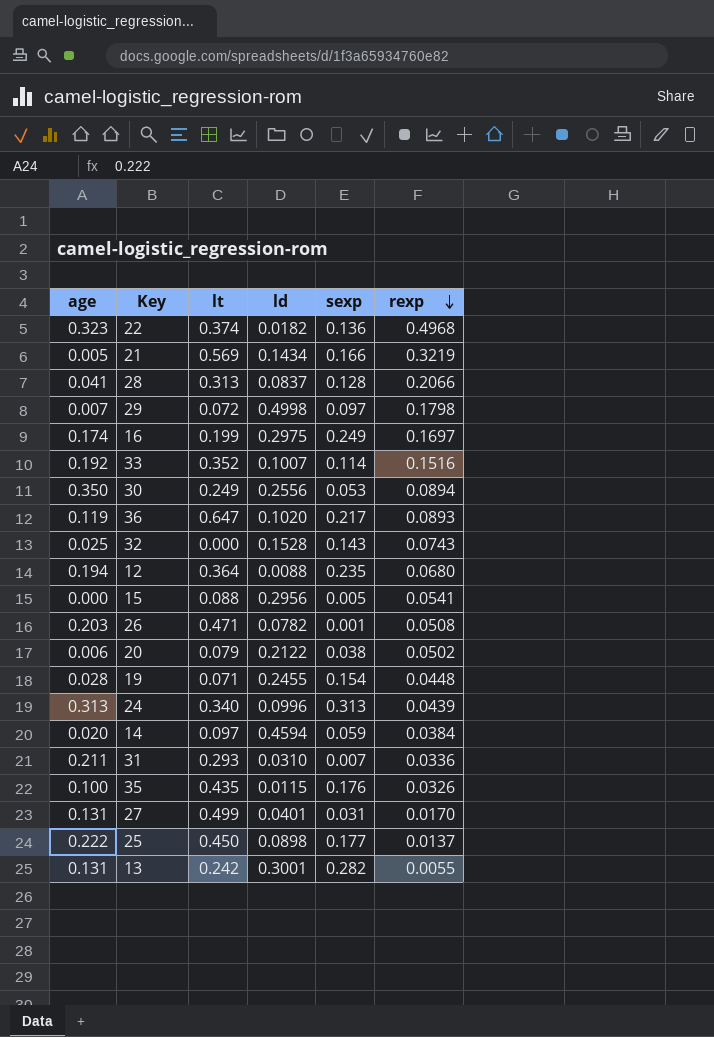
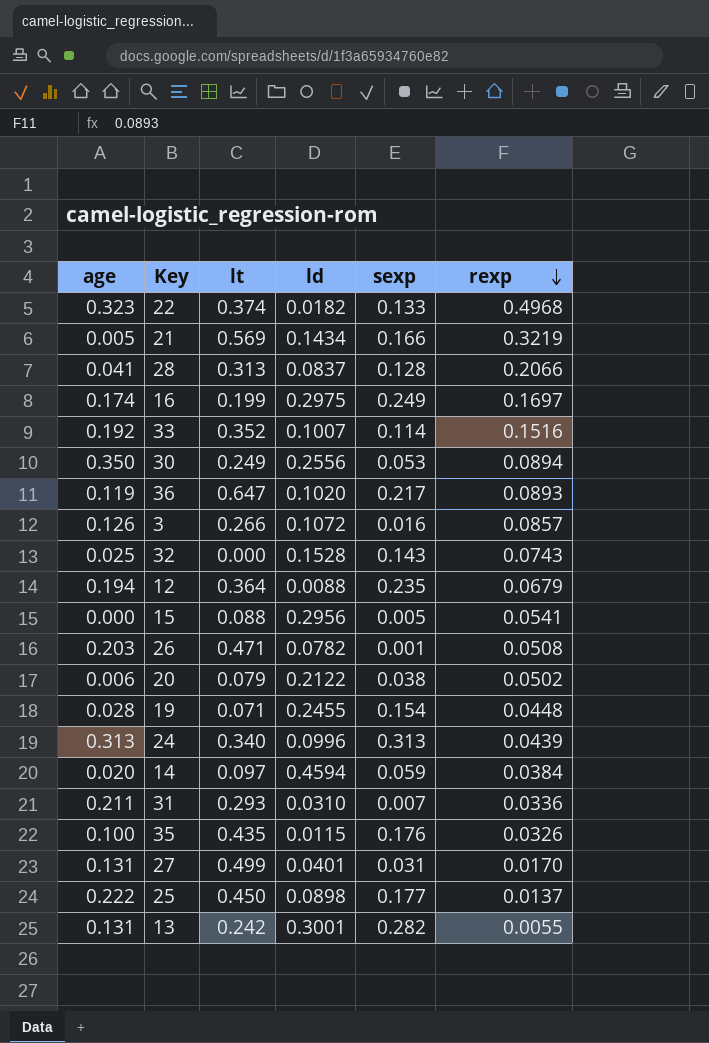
row 29: 0.007 | 0.072 | 0.4998 | 0.097 | 0.1798 -> none
22 | sexp: 0.136 -> 0.133
row 3: none -> 0.126 | 0.266 | 0.1072 | 0.016 | 0.0857
12 | rexp: 0.0680 -> 0.0679

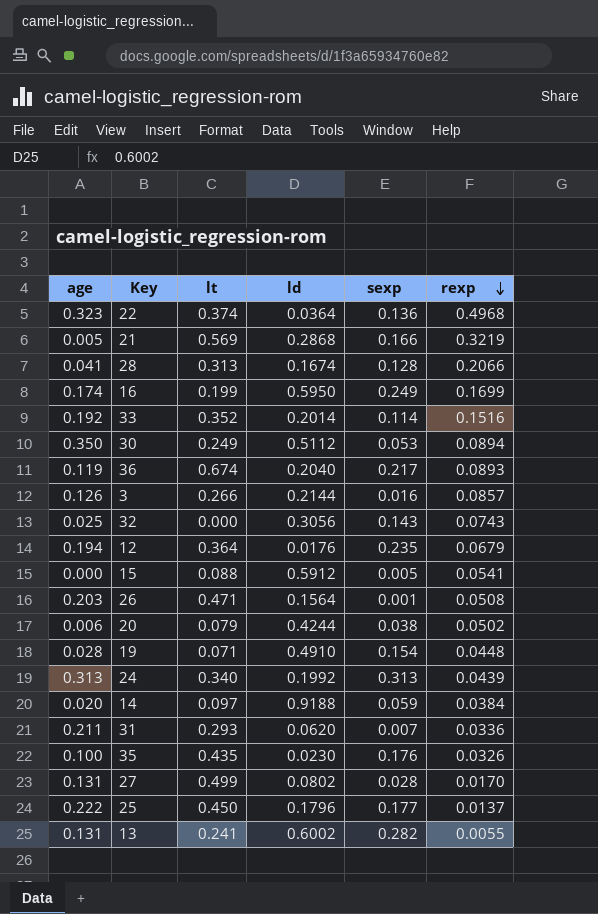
22 | ld: 0.0182 -> 0.0364
22 | sexp: 0.133 -> 0.136
21 | ld: 0.1434 -> 0.2868
28 | ld: 0.0837 -> 0.1674
16 | ld: 0.2975 -> 0.5950
16 | rexp: 0.1697 -> 0.1699
33 | ld: 0.1007 -> 0.2014
30 | ld: 0.2556 -> 0.5112
36 | lt: 0.647 -> 0.674
36 | ld: 0.1020 -> 0.2040
3 | ld: 0.1072 -> 0.2144
32 | ld: 0.1528 -> 0.3056
12 | ld: 0.0088 -> 0.0176
15 | ld: 0.2956 -> 0.5912
26 | ld: 0.0782 -> 0.1564
20 | ld: 0.2122 -> 0.4244
19 | ld: 0.2455 -> 0.4910
24 | ld: 0.0996 -> 0.1992
14 | ld: 0.4594 -> 0.9188
31 | ld: 0.0310 -> 0.0620
35 | ld: 0.0115 -> 0.0230
27 | ld: 0.0401 -> 0.0802
27 | sexp: 0.031 -> 0.028
25 | ld: 0.0898 -> 0.1796
13 | lt: 0.242 -> 0.241
13 | ld: 0.3001 -> 0.6002

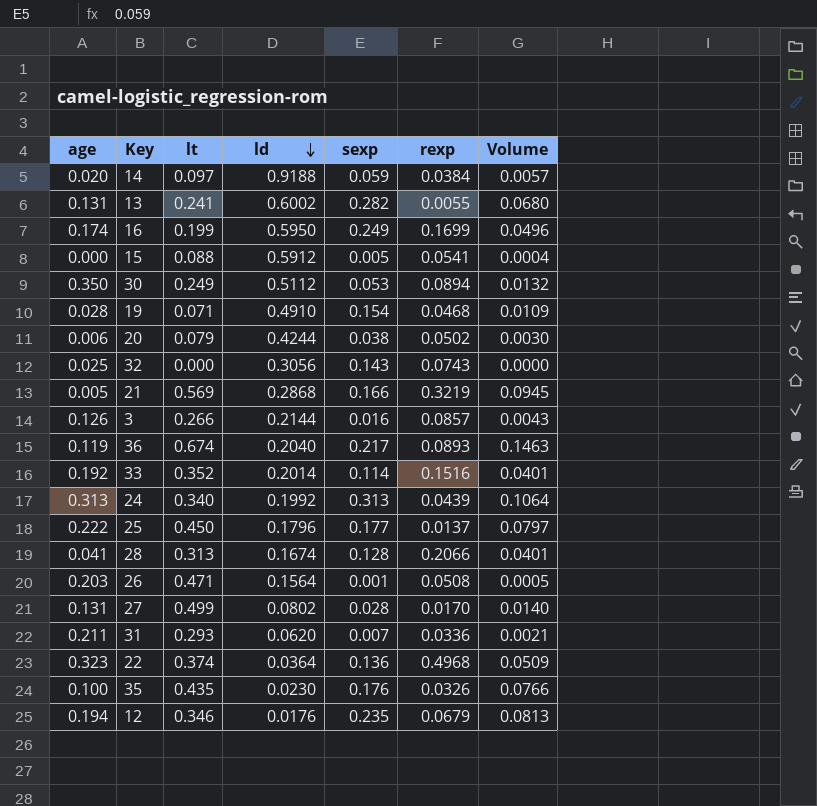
row order: rexp descending -> ld descending
column Volume | formula: none -> [lt] * [sexp]
19 | rexp: 0.0448 -> 0.0468
12 | lt: 0.364 -> 0.346

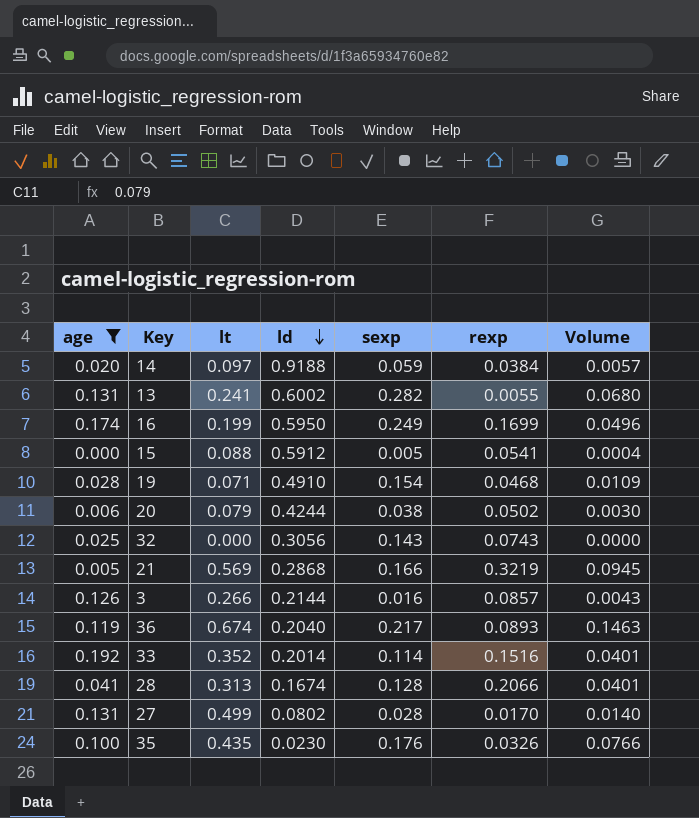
filter: none -> age <= 0.192

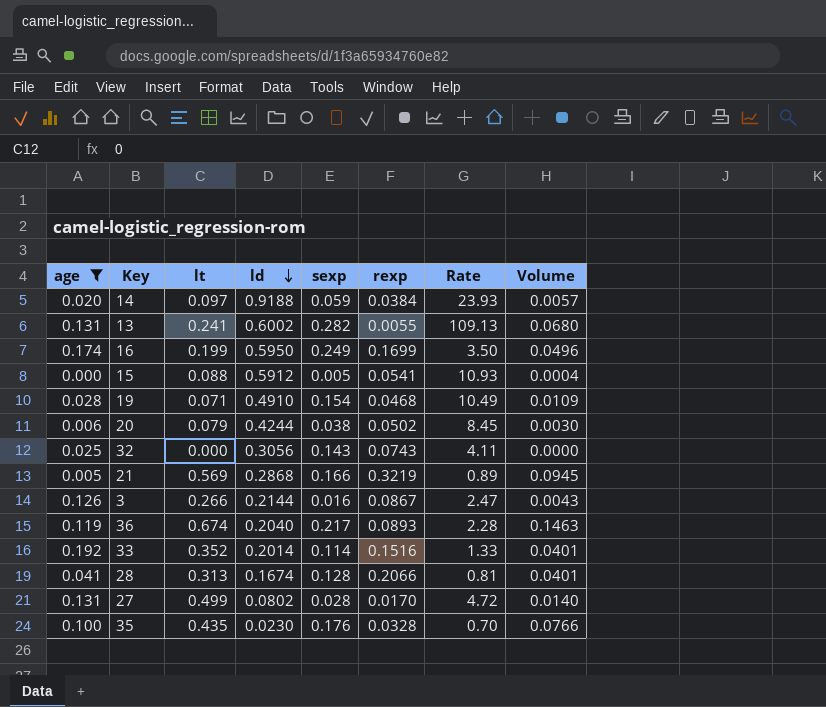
column Rate | formula: none -> [ld] / [rexp]
3 | rexp: 0.0857 -> 0.0867
35 | rexp: 0.0326 -> 0.0328

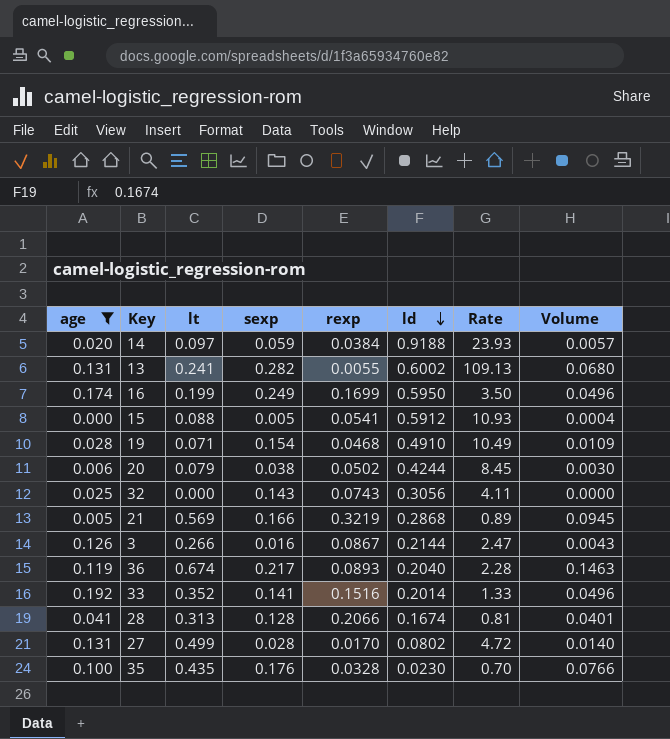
column ld | position: 4 -> 6
33 | sexp: 0.114 -> 0.141
33 | Volume: 0.0401 -> 0.0496

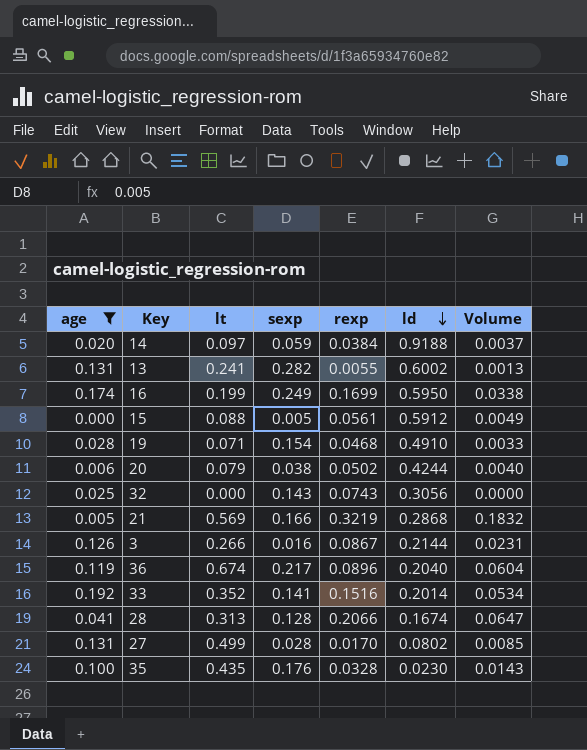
column Rate | formula: [ld] / [rexp] -> none
column Volume | formula: [lt] * [sexp] -> [lt] * [rexp]
15 | rexp: 0.0541 -> 0.0561
36 | rexp: 0.0893 -> 0.0896

